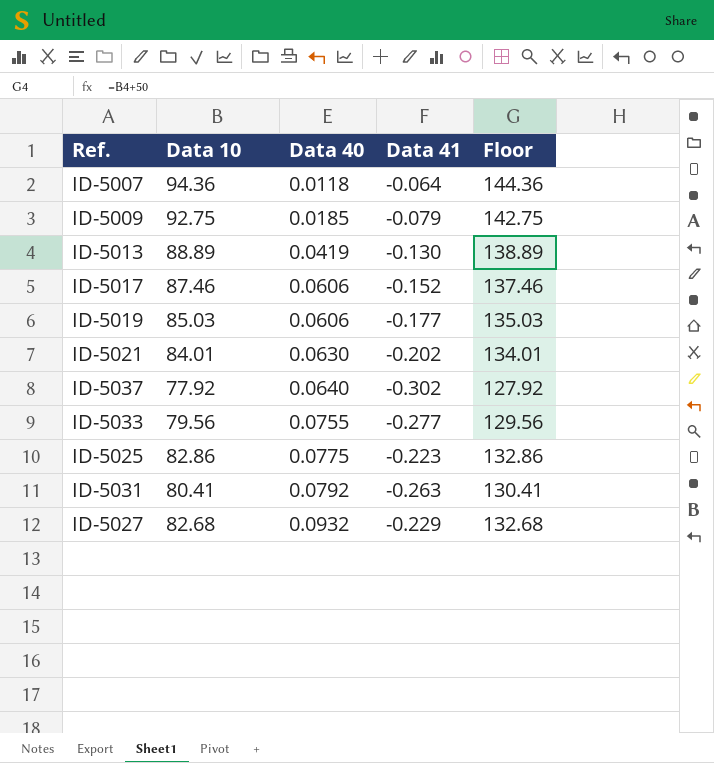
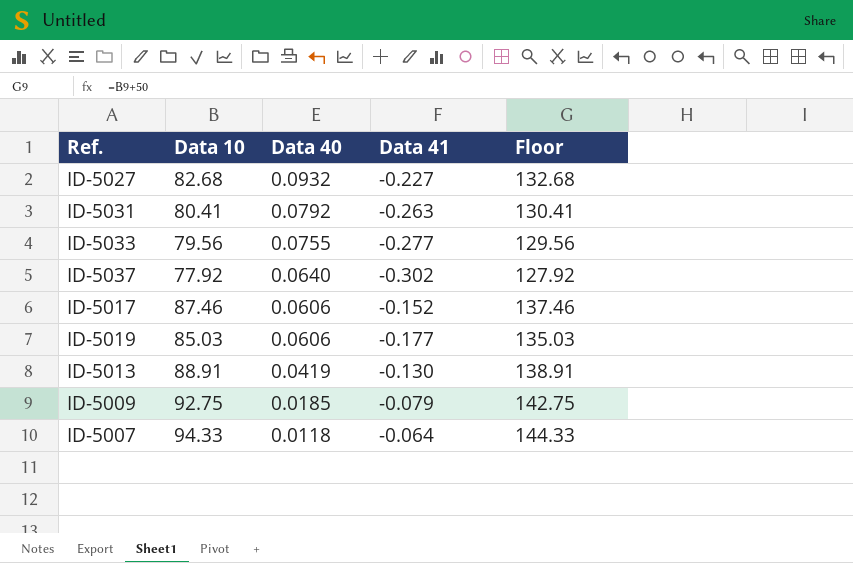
row order: Data 40 ascending -> Data 40 descending
row ID-5021: 84.01 | 0.0630 | -0.202 | 134.01 -> none
row ID-5025: 82.86 | 0.0775 | -0.223 | 132.86 -> none
ID-5027 | Data 41: -0.229 -> -0.227
ID-5013 | Data 10: 88.89 -> 88.91
ID-5013 | Floor: 138.89 -> 138.91
ID-5007 | Data 10: 94.36 -> 94.33
ID-5007 | Floor: 144.36 -> 144.33

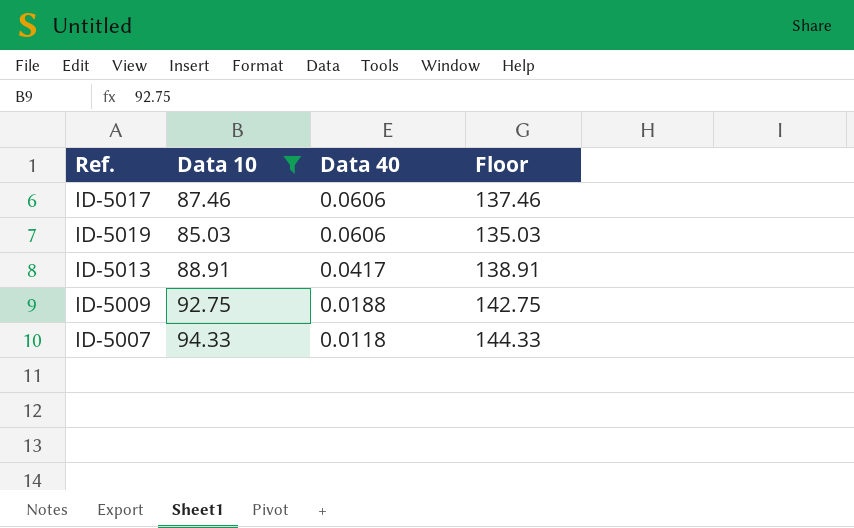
filter: none -> Data 10 >= 85.03
column Data 41 | position: 4 -> none
ID-5013 | Data 40: 0.0419 -> 0.0417
ID-5009 | Data 40: 0.0185 -> 0.0188

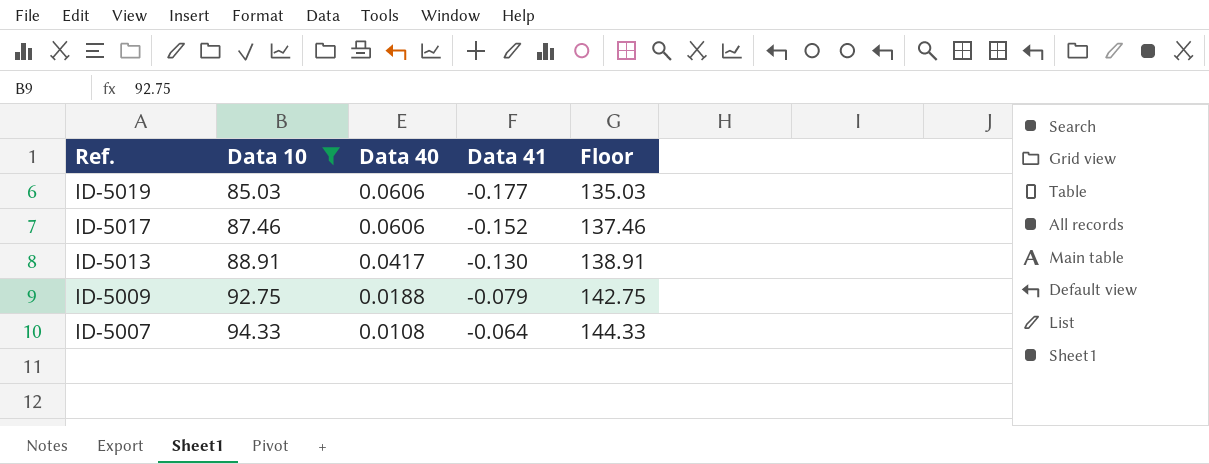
row order: Data 40 descending -> Ref. descending
column Data 41 | position: none -> 4
ID-5007 | Data 40: 0.0118 -> 0.0108

